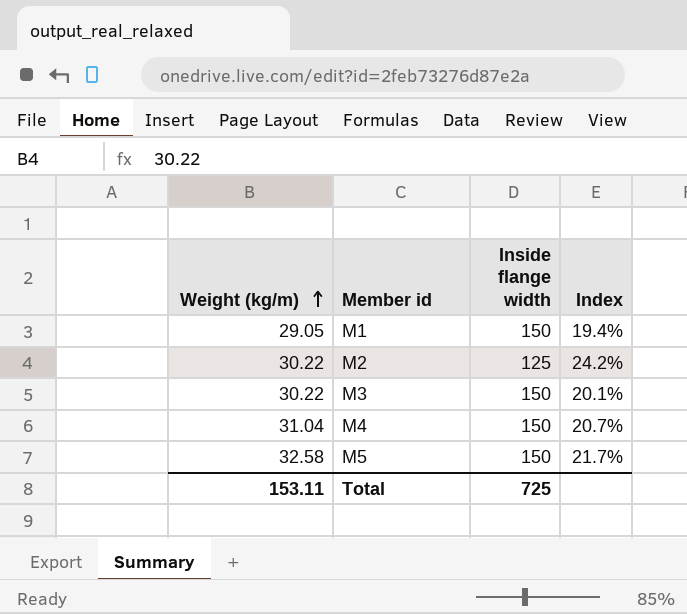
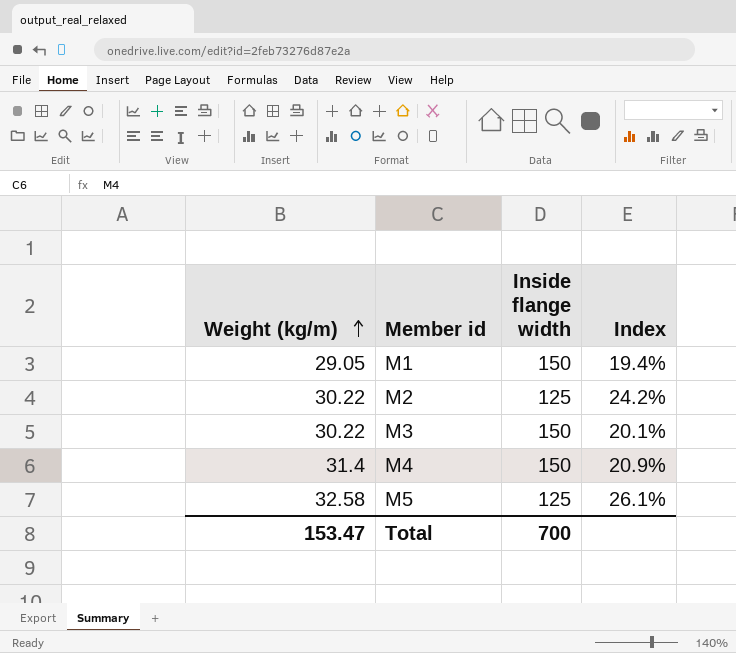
M4 | Weight (kg/m): 31.04 -> 31.4
M4 | Index: 20.7% -> 20.9%
M5 | Inside flange width: 150 -> 125
M5 | Index: 21.7% -> 26.1%
Total | Weight (kg/m): 153.11 -> 153.47
Total | Inside flange width: 725 -> 700

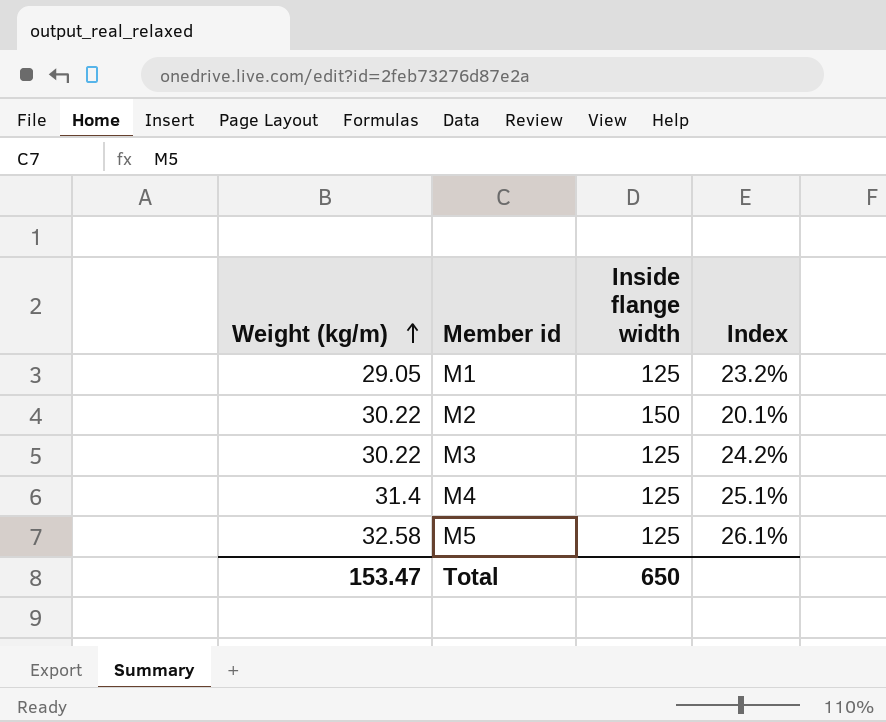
M1 | Inside flange width: 150 -> 125
M1 | Index: 19.4% -> 23.2%
M2 | Inside flange width: 125 -> 150
M2 | Index: 24.2% -> 20.1%
M3 | Inside flange width: 150 -> 125
M3 | Index: 20.1% -> 24.2%
M4 | Inside flange width: 150 -> 125
M4 | Index: 20.9% -> 25.1%
Total | Inside flange width: 700 -> 650

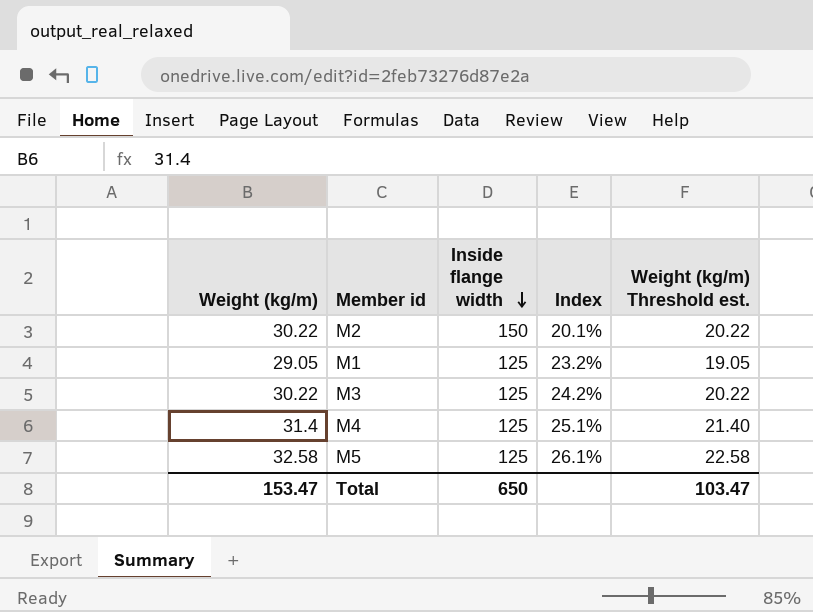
row order: Weight (kg/m) ascending -> Inside flange width descending
column Weight (kg/m) Threshold est. | formula: none -> [Weight (kg/m)] - 10

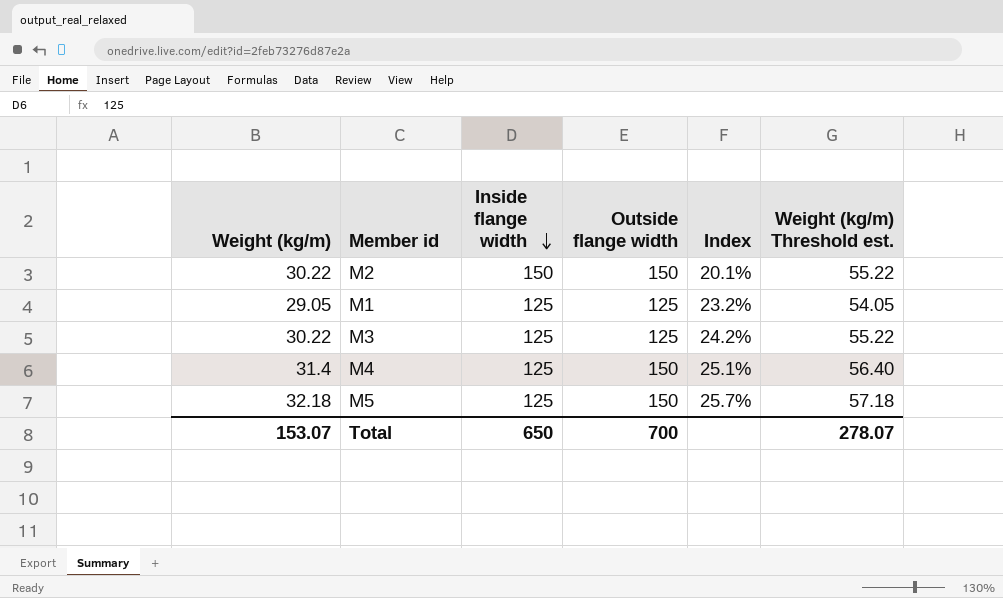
column Outside flange width | position: none -> 4
column Weight (kg/m) Threshold est. | formula: [Weight (kg/m)] - 10 -> [Weight (kg/m)] + 25
M5 | Weight (kg/m): 32.58 -> 32.18
M5 | Index: 26.1% -> 25.7%
Total | Weight (kg/m): 153.47 -> 153.07
Total | Weight (kg/m) Threshold est.: 103.47 -> 278.07

